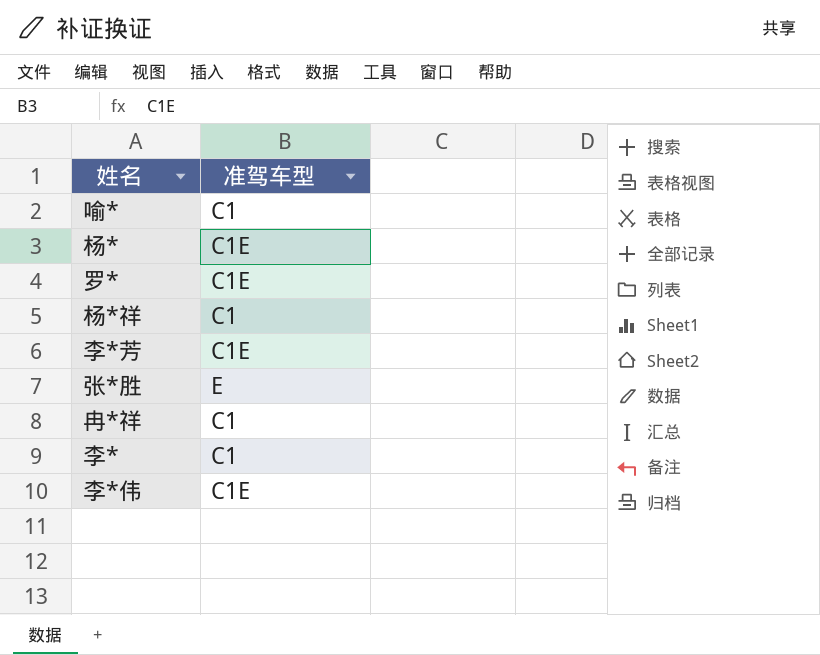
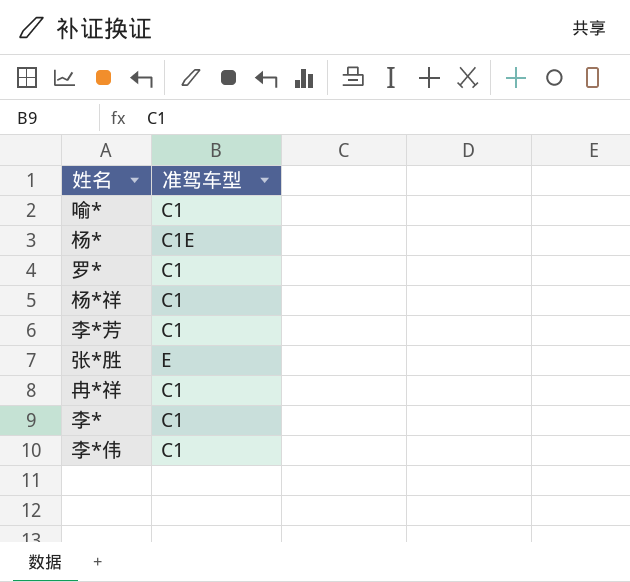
罗* | 准驾车型: C1E -> C1
李*芳 | 准驾车型: C1E -> C1
李*伟 | 准驾车型: C1E -> C1

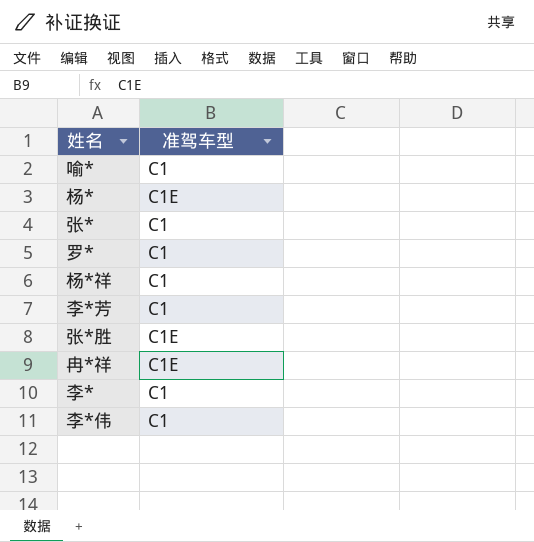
row 张*: none -> C1
张*胜 | 准驾车型: E -> C1E
冉*祥 | 准驾车型: C1 -> C1E

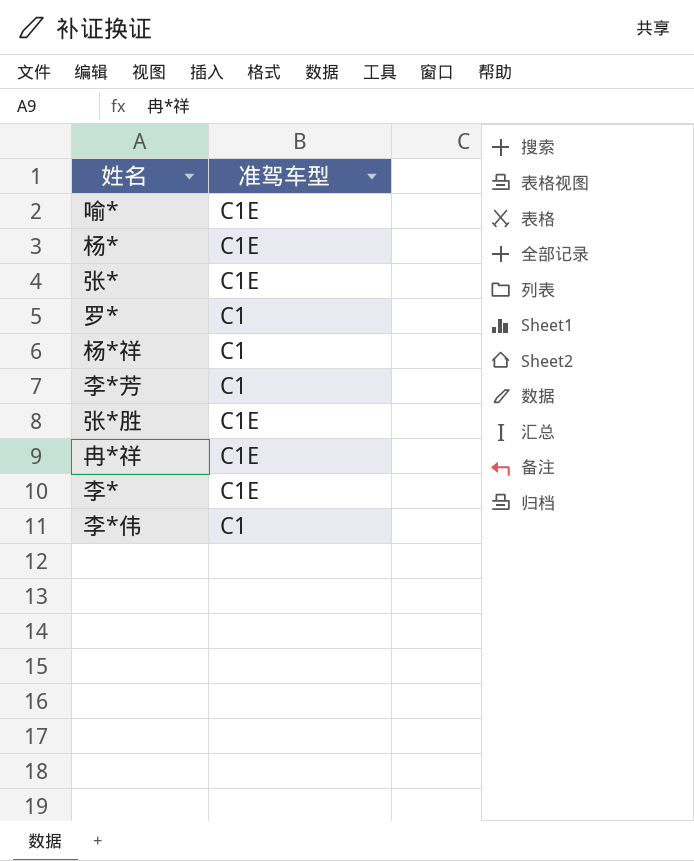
喻* | 准驾车型: C1 -> C1E
张* | 准驾车型: C1 -> C1E
李* | 准驾车型: C1 -> C1E

